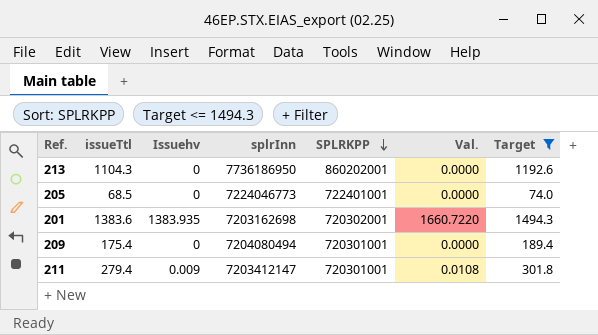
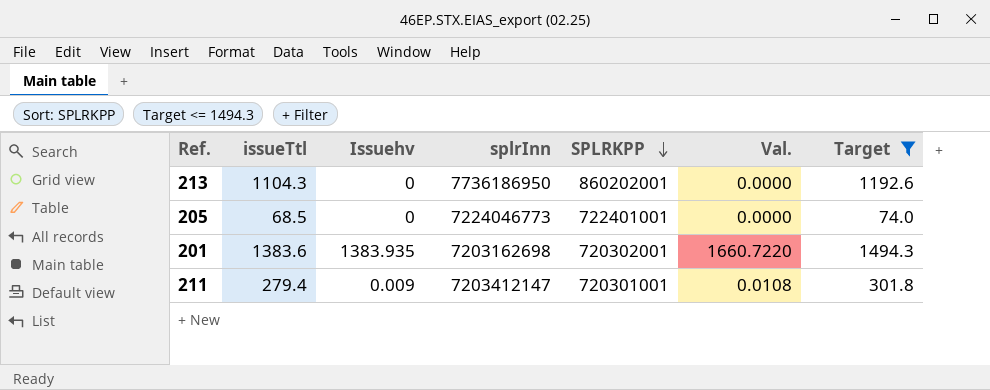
row 209: 175.4 | 0 | 7204080494 | 720301001 | 0.0000 | 189.4 -> none

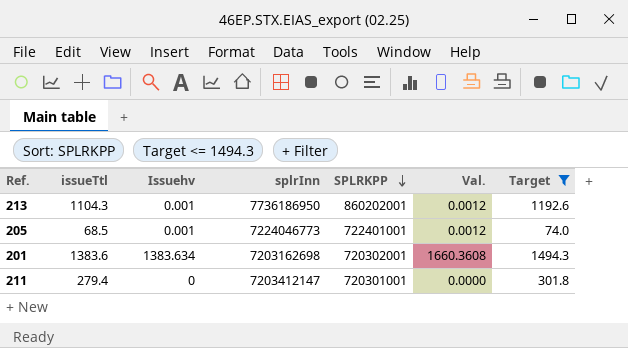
213 | Issuehv: 0 -> 0.001
213 | Val.: 0.0000 -> 0.0012
205 | Issuehv: 0 -> 0.001
205 | Val.: 0.0000 -> 0.0012
201 | Issuehv: 1383.935 -> 1383.634
201 | Val.: 1660.7220 -> 1660.3608
211 | Issuehv: 0.009 -> 0
211 | Val.: 0.0108 -> 0.0000

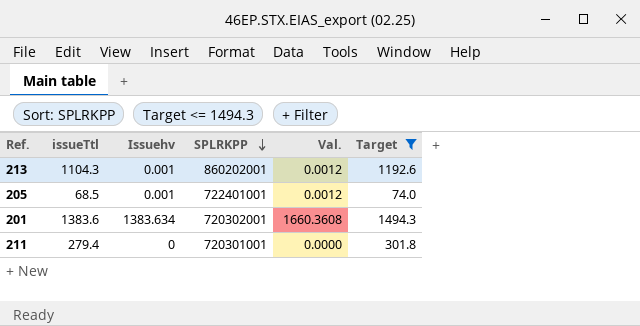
column splrInn | position: 4 -> none

